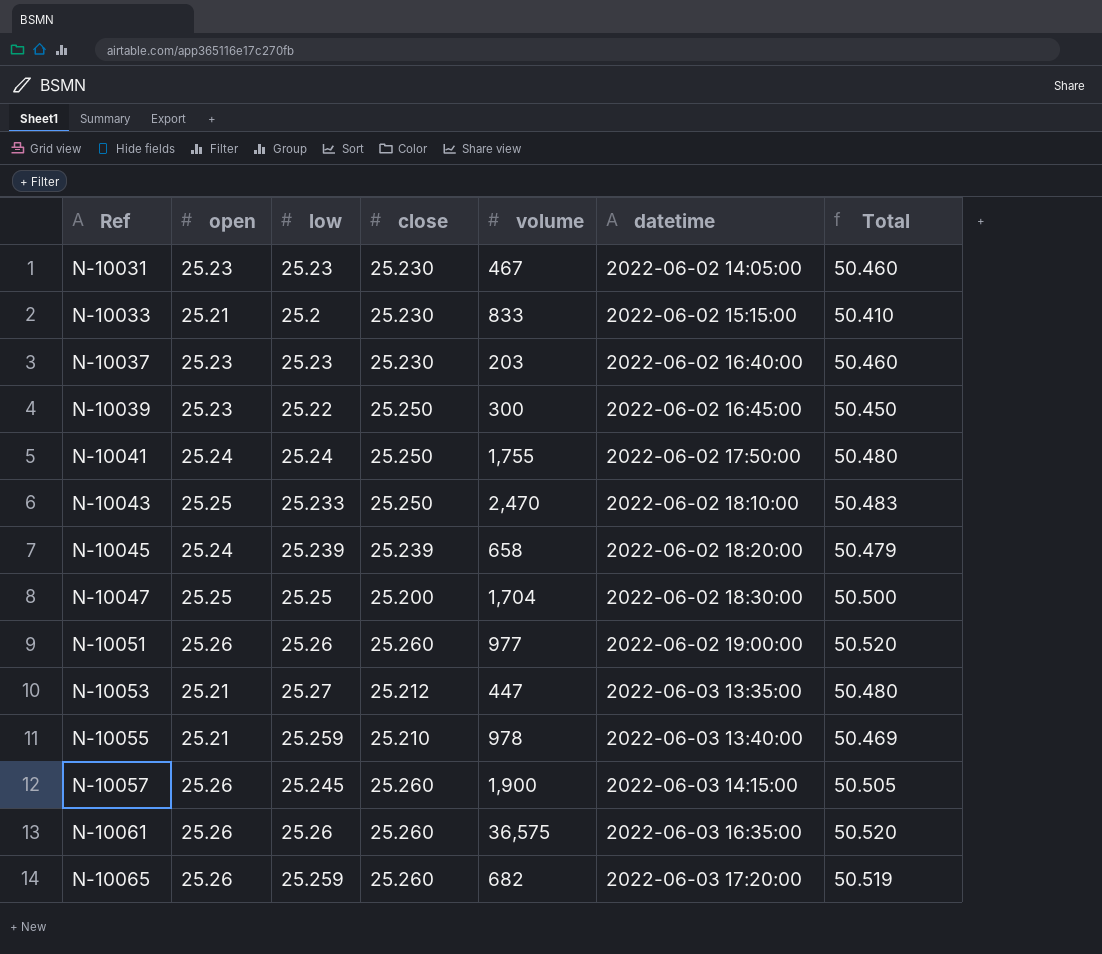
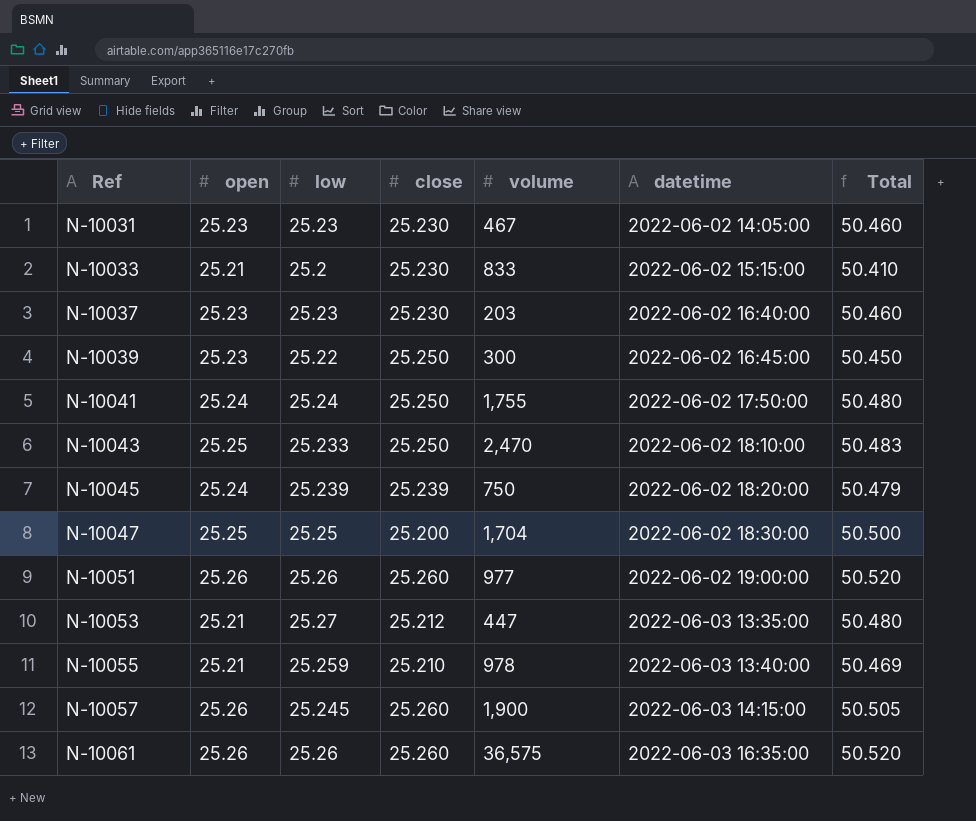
row N-10065: 25.26 | 25.259 | 25.260 | 682 | 2022-06-03 17:20:00 | 50.519 -> none
N-10045 | volume: 658 -> 750

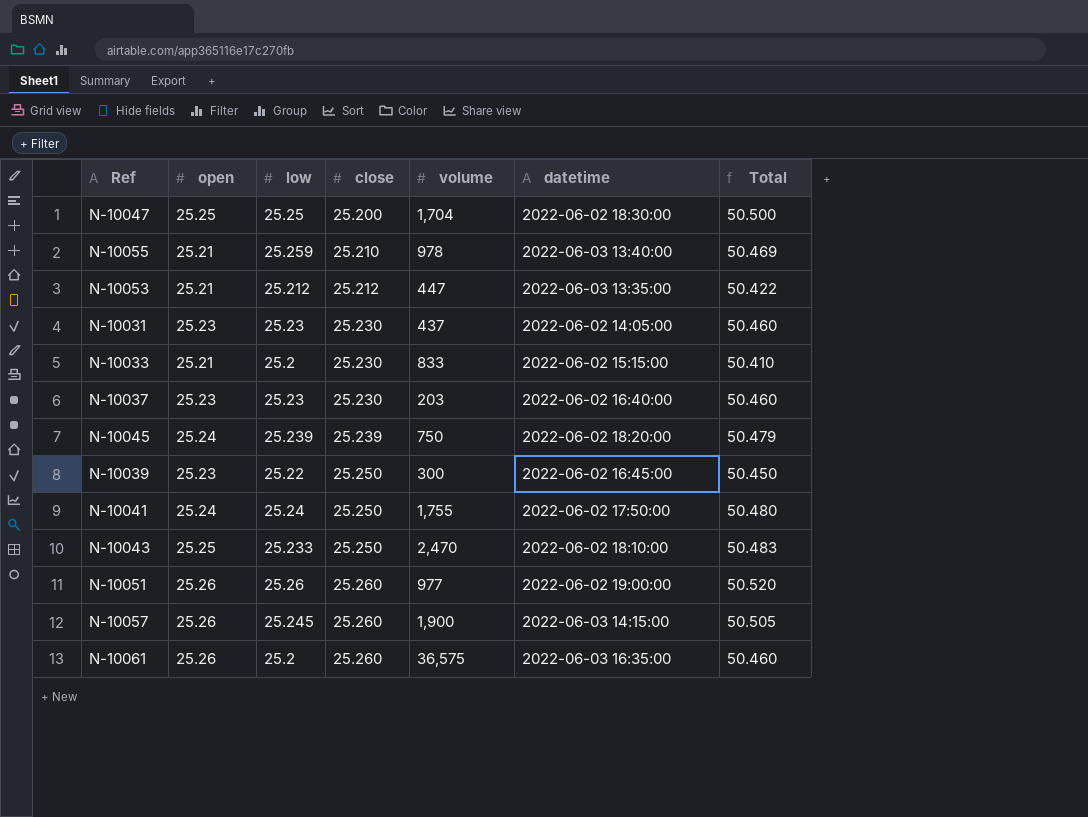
row order: Ref ascending -> close ascending
N-10053 | low: 25.27 -> 25.212
N-10053 | Total: 50.480 -> 50.422
N-10031 | volume: 467 -> 437
N-10061 | low: 25.26 -> 25.2
N-10061 | Total: 50.520 -> 50.460

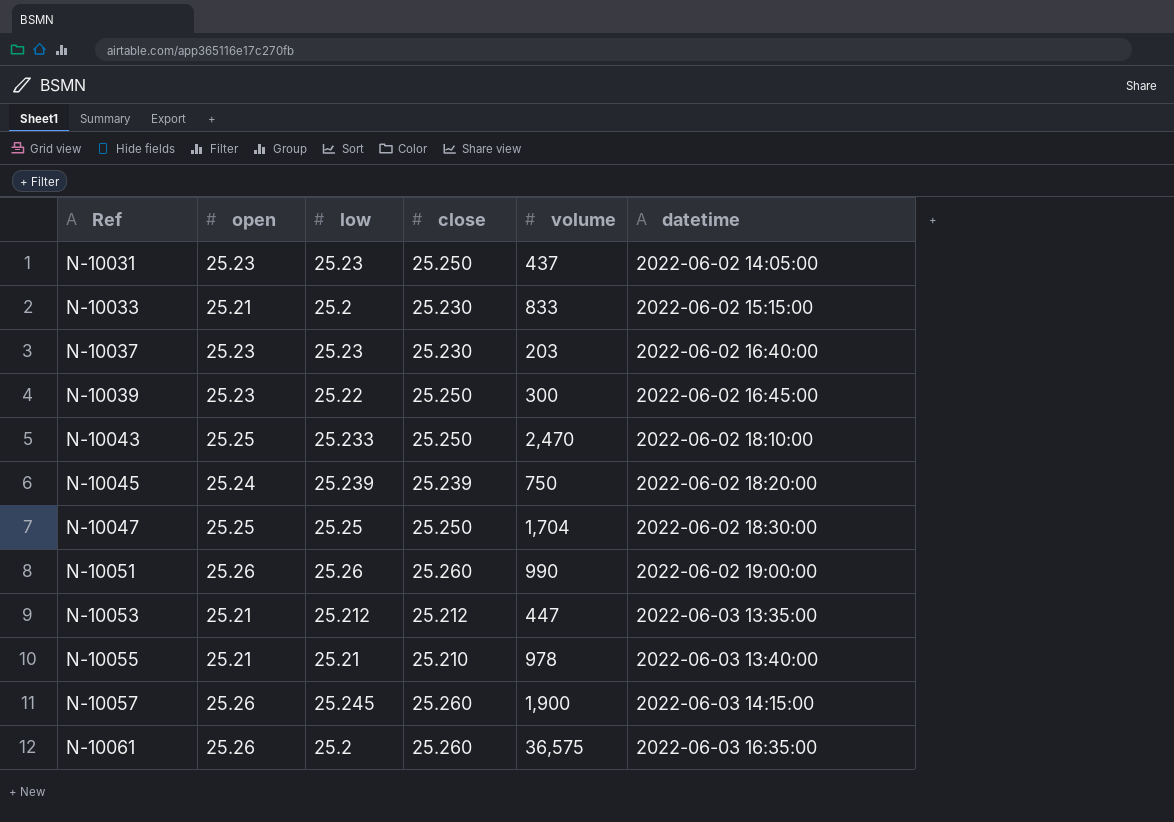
row order: close ascending -> Ref ascending
column Total | formula: [open] + [low] -> none
row N-10041: 25.24 | 25.24 | 25.250 | 1,755 | 2022-06-02 17:50:00 | 50.480 -> none
N-10031 | close: 25.230 -> 25.250
N-10047 | close: 25.200 -> 25.250
N-10051 | volume: 977 -> 990
N-10055 | low: 25.259 -> 25.21

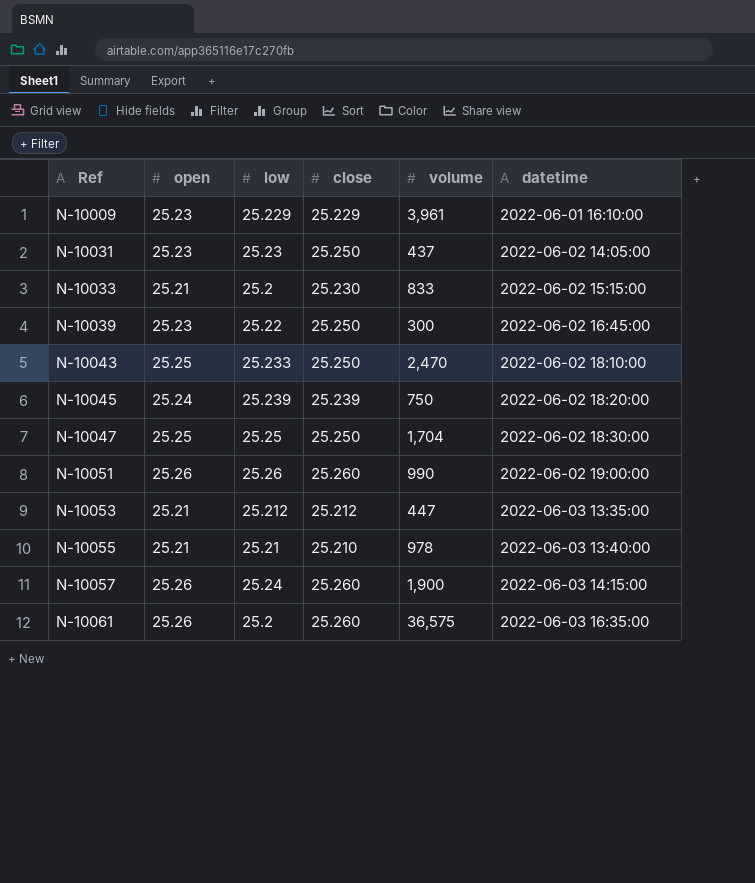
row N-10037: 25.23 | 25.23 | 25.230 | 203 | 2022-06-02 16:40:00 -> none
row N-10009: none -> 25.23 | 25.229 | 25.229 | 3,961 | 2022-06-01 16:10:00
N-10057 | low: 25.245 -> 25.24

